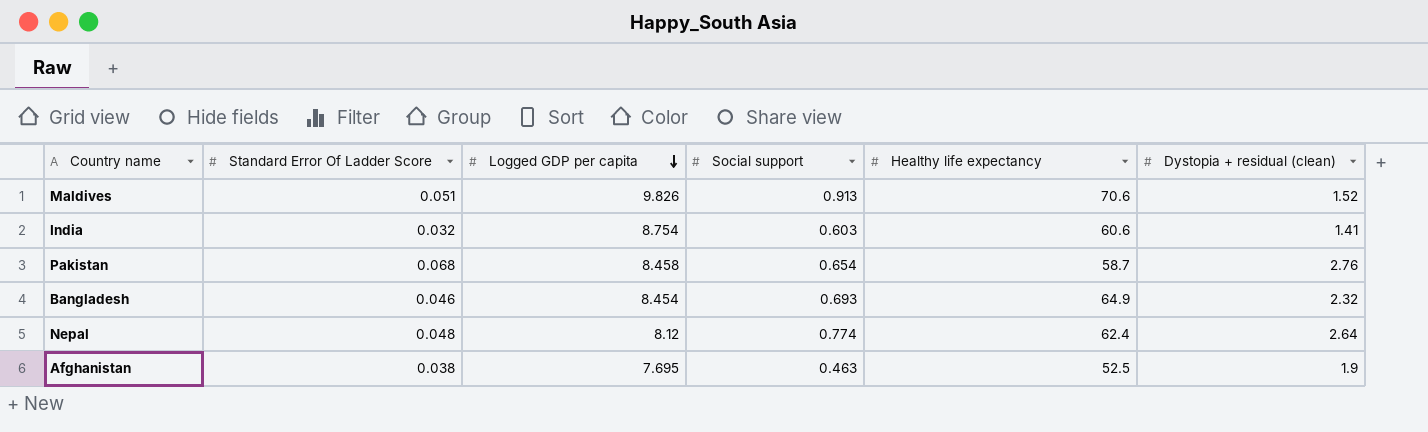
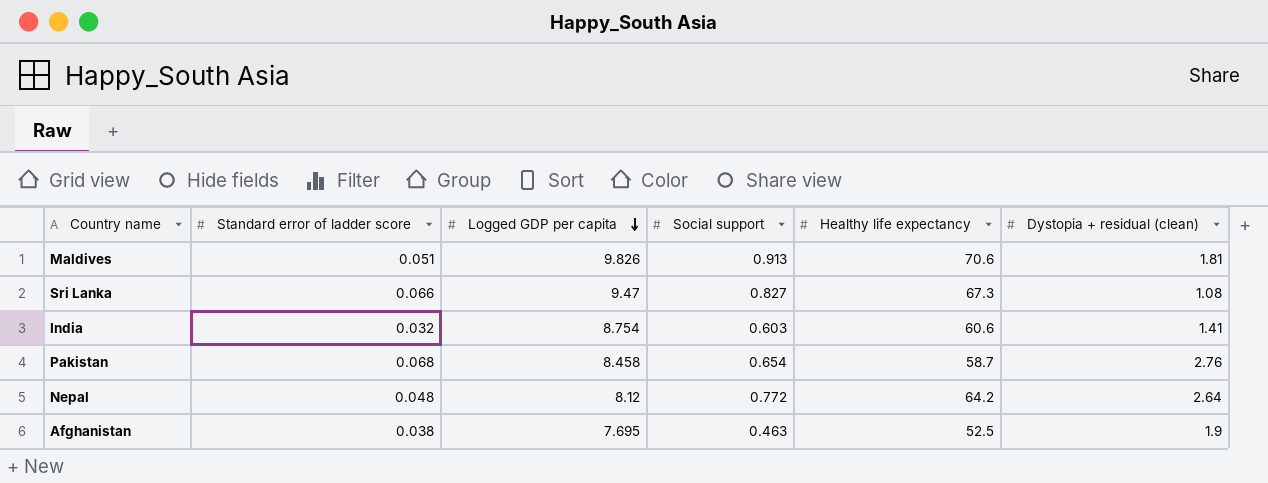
column name: Standard Error Of Ladder Score -> Standard error of ladder score
row Bangladesh: 0.046 | 8.454 | 0.693 | 64.9 | 2.32 -> none
Maldives | Dystopia + residual (clean): 1.52 -> 1.81
row Sri Lanka: none -> 0.066 | 9.47 | 0.827 | 67.3 | 1.08
Nepal | Social support: 0.774 -> 0.772
Nepal | Healthy life expectancy: 62.4 -> 64.2

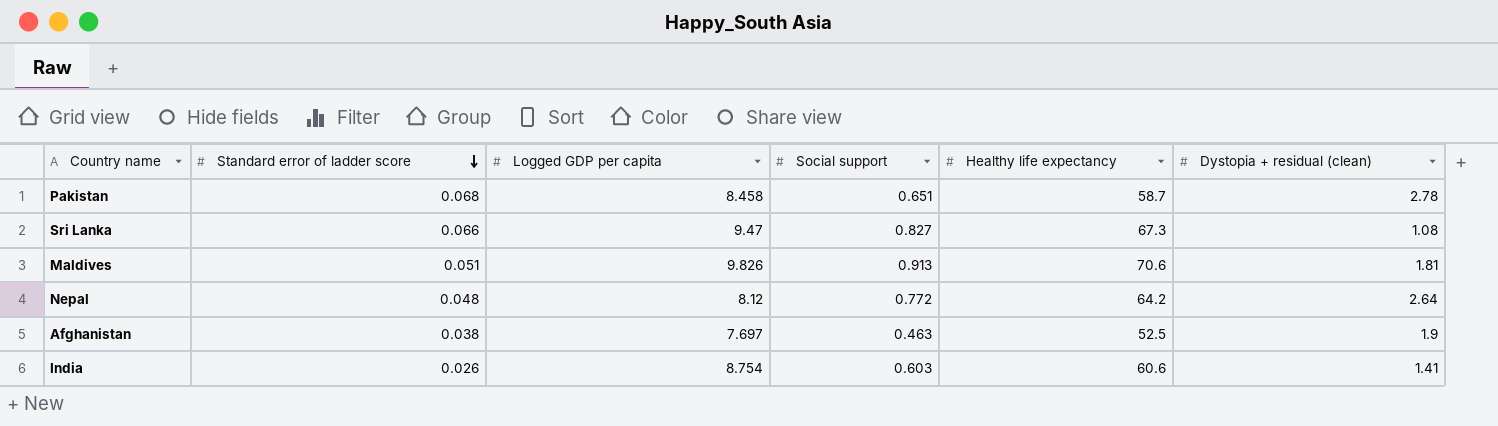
row order: Logged GDP per capita descending -> Standard error of ladder score descending
Pakistan | Social support: 0.654 -> 0.651
Pakistan | Dystopia + residual (clean): 2.76 -> 2.78
Afghanistan | Logged GDP per capita: 7.695 -> 7.697
India | Standard error of ladder score: 0.032 -> 0.026

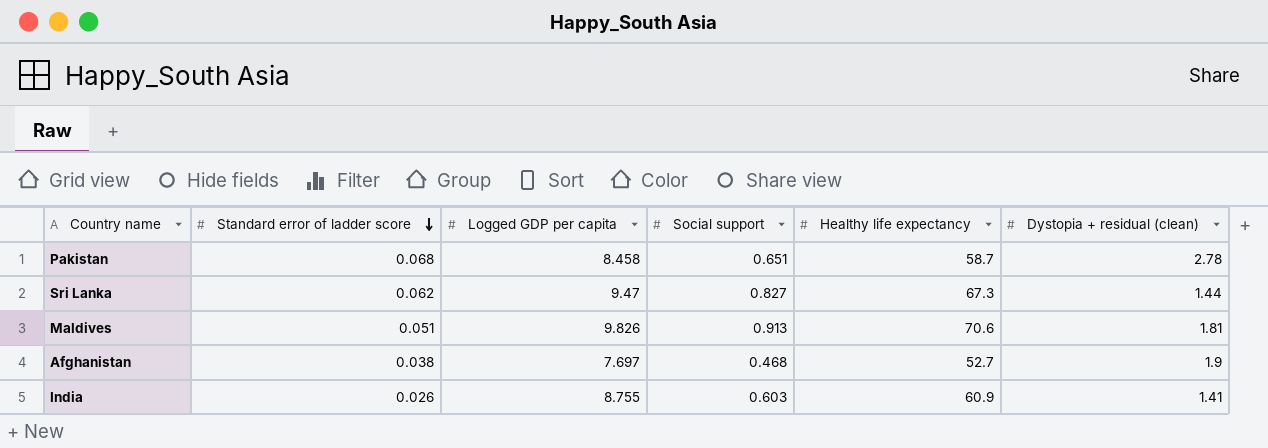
row Nepal: 0.048 | 8.12 | 0.772 | 64.2 | 2.64 -> none
Sri Lanka | Standard error of ladder score: 0.066 -> 0.062
Sri Lanka | Dystopia + residual (clean): 1.08 -> 1.44
Afghanistan | Social support: 0.463 -> 0.468
Afghanistan | Healthy life expectancy: 52.5 -> 52.7
India | Logged GDP per capita: 8.754 -> 8.755
India | Healthy life expectancy: 60.6 -> 60.9

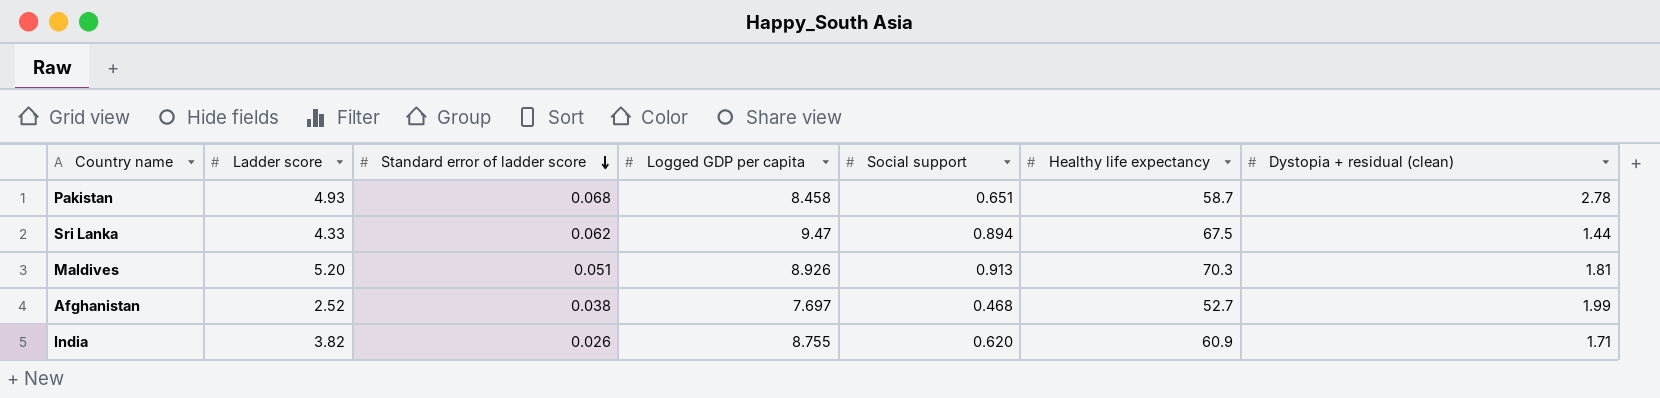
column Ladder score | position: none -> 2
Sri Lanka | Social support: 0.827 -> 0.894
Sri Lanka | Healthy life expectancy: 67.3 -> 67.5
Maldives | Logged GDP per capita: 9.826 -> 8.926
Maldives | Healthy life expectancy: 70.6 -> 70.3
Afghanistan | Dystopia + residual (clean): 1.9 -> 1.99
India | Social support: 0.603 -> 0.620
India | Dystopia + residual (clean): 1.41 -> 1.71

